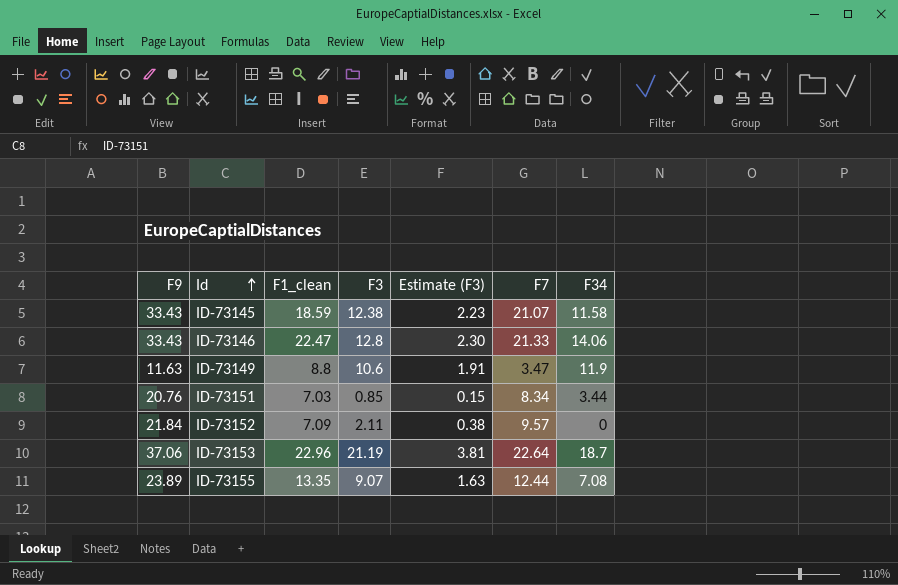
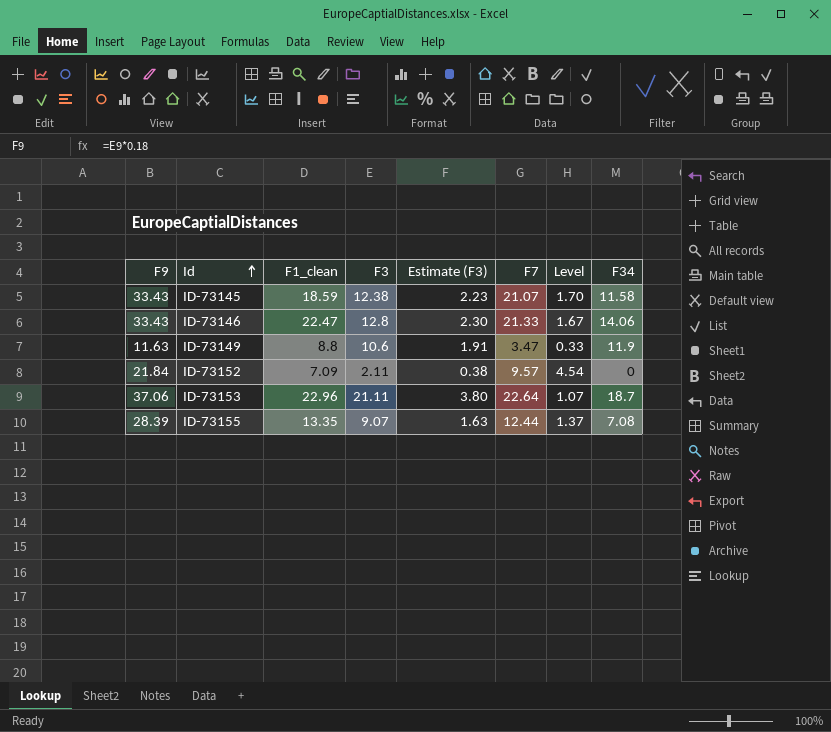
column Level | formula: none -> [F7] / [F3]
row ID-73151: 20.76 | 7.03 | 0.85 | 0.15 | 8.34 | 3.44 -> none
ID-73153 | F3: 21.19 -> 21.11
ID-73153 | Estimate (F3): 3.81 -> 3.80
ID-73155 | F9: 23.89 -> 28.39

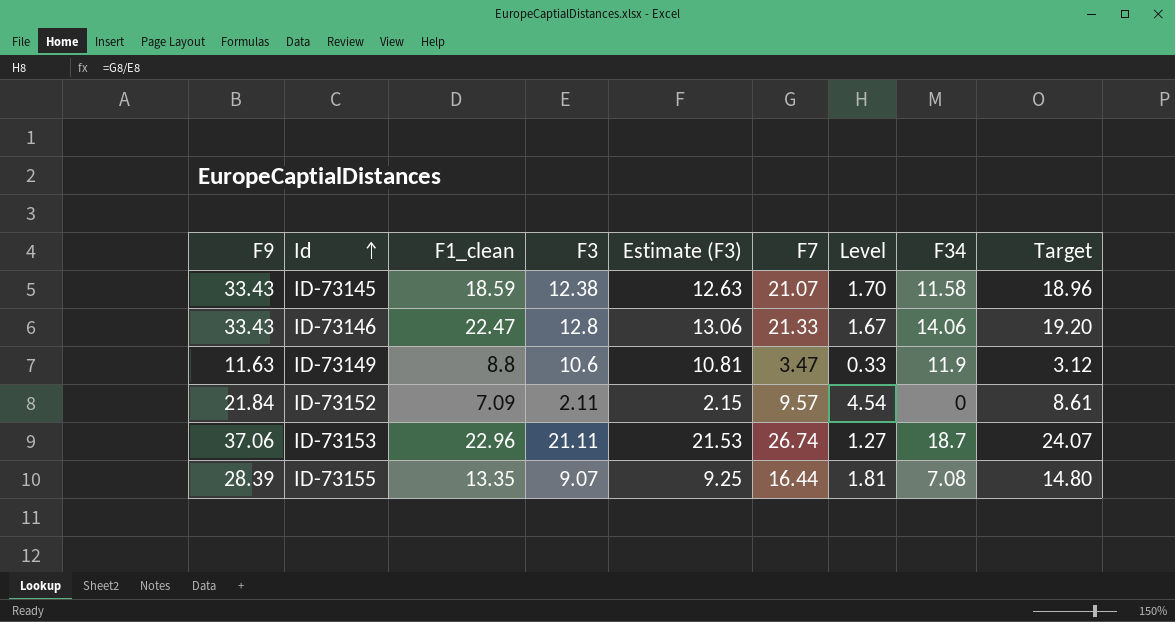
column Estimate (F3) | formula: [F3] * 0.18 -> [F3] * 1.02
column Target | formula: none -> [F7] * 0.9
ID-73153 | F7: 22.64 -> 26.74
ID-73153 | Level: 1.07 -> 1.27
ID-73155 | F7: 12.44 -> 16.44
ID-73155 | Level: 1.37 -> 1.81

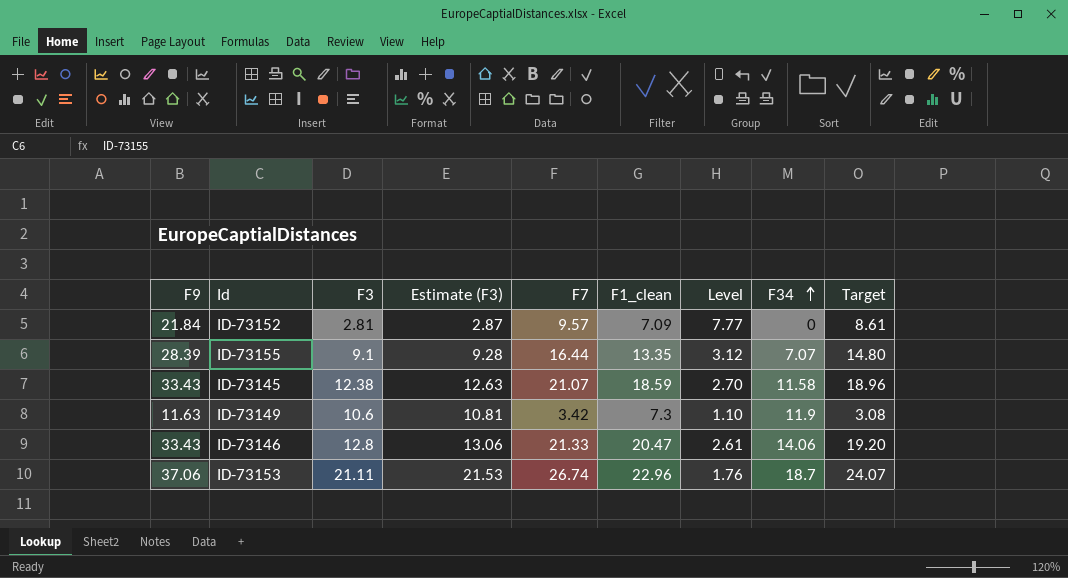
row order: Id ascending -> F34 ascending
column F1_clean | position: 3 -> 6
column Level | formula: [F7] / [F3] -> [F9] / [F3]
ID-73152 | F3: 2.11 -> 2.81
ID-73152 | Estimate (F3): 2.15 -> 2.87
ID-73155 | F3: 9.07 -> 9.1
ID-73155 | Estimate (F3): 9.25 -> 9.28
ID-73155 | F34: 7.08 -> 7.07
ID-73149 | F7: 3.47 -> 3.42
ID-73149 | F1_clean: 8.8 -> 7.3
ID-73149 | Target: 3.12 -> 3.08
ID-73146 | F1_clean: 22.47 -> 20.47

